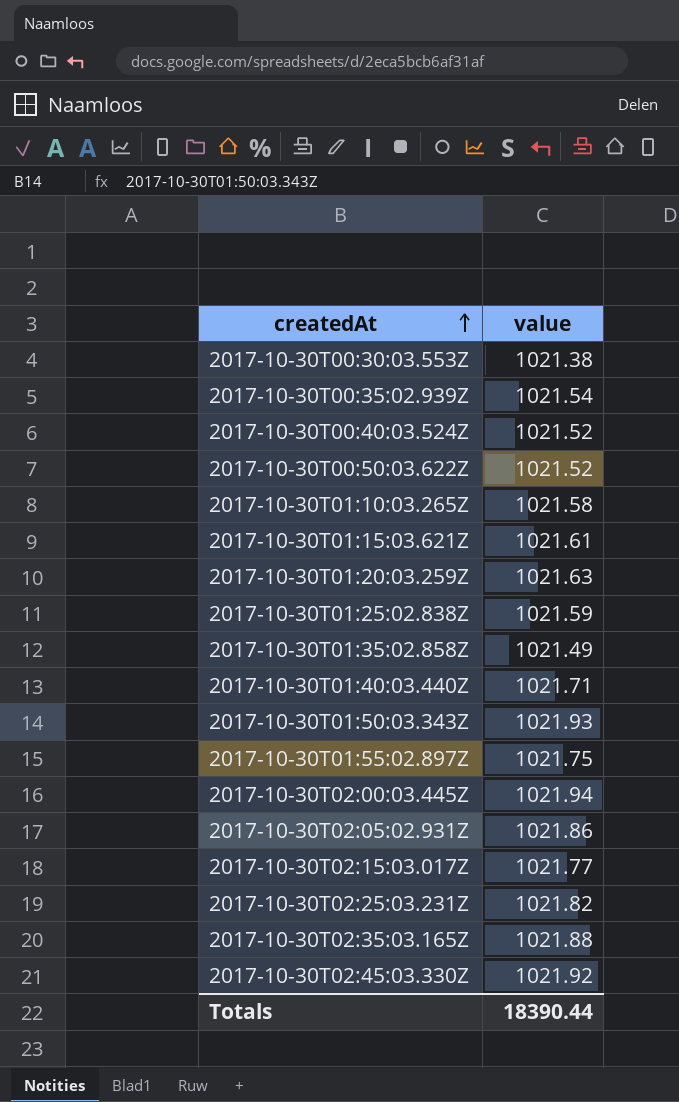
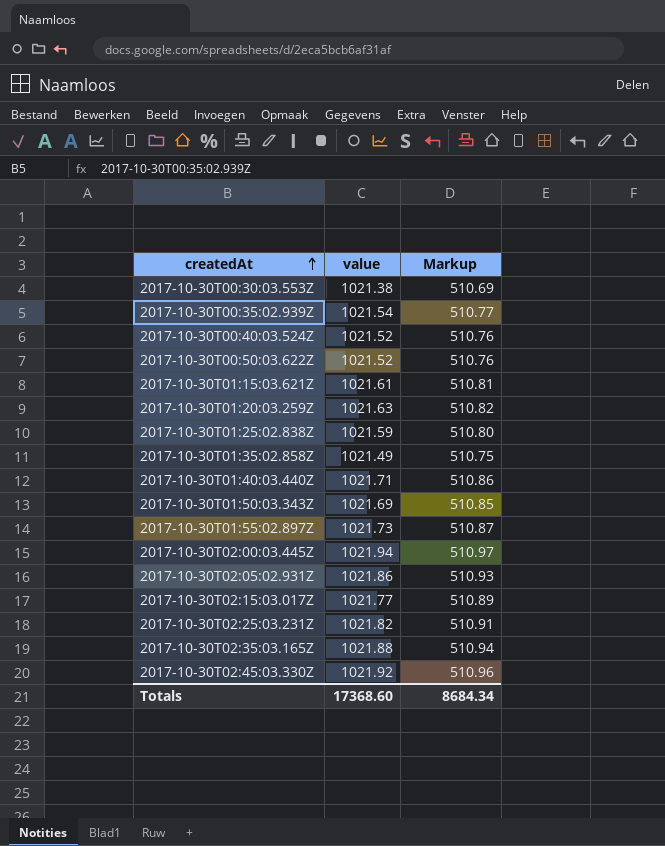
column Markup | formula: none -> [value] * 0.5
row 2017-10-30T01:10:03.265Z: 1021.58 -> none
2017-10-30T01:50:03.343Z | value: 1021.93 -> 1021.69
2017-10-30T01:55:02.897Z | value: 1021.75 -> 1021.73
Totals | value: 18390.44 -> 17368.60

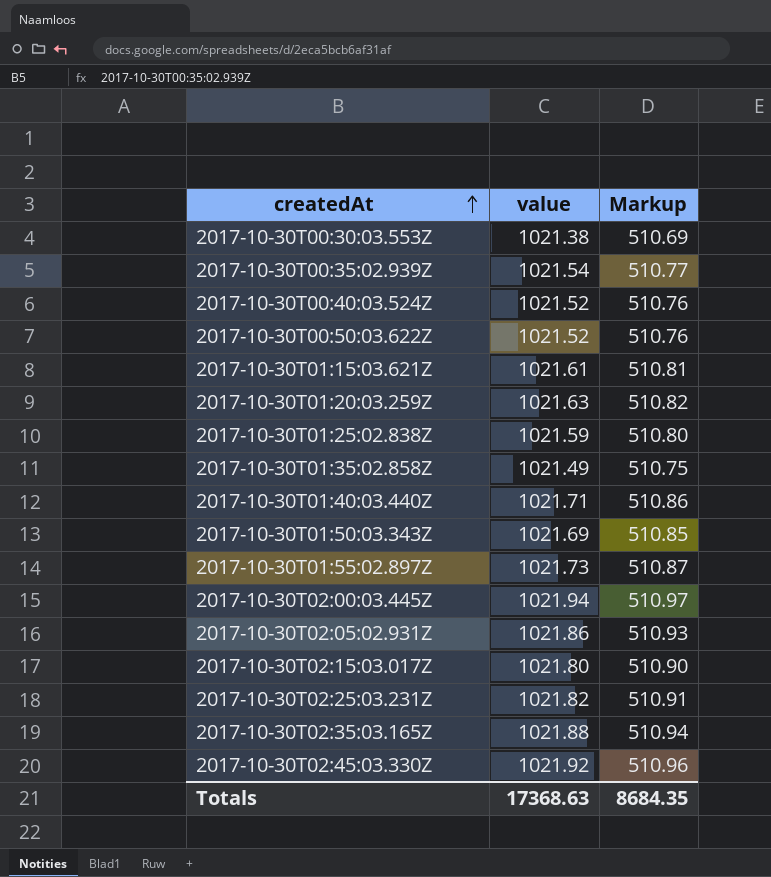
2017-10-30T02:15:03.017Z | value: 1021.77 -> 1021.80
2017-10-30T02:15:03.017Z | Markup: 510.89 -> 510.90
Totals | value: 17368.60 -> 17368.63
Totals | Markup: 8684.34 -> 8684.35

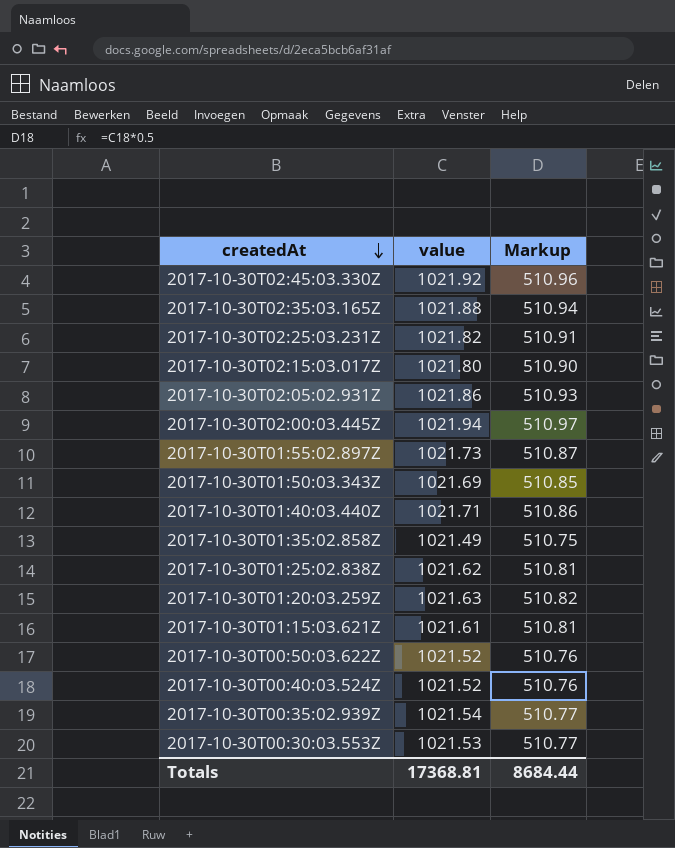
row order: createdAt ascending -> createdAt descending
2017-10-30T01:25:02.838Z | value: 1021.59 -> 1021.62
2017-10-30T01:25:02.838Z | Markup: 510.80 -> 510.81
2017-10-30T00:30:03.553Z | value: 1021.38 -> 1021.53
2017-10-30T00:30:03.553Z | Markup: 510.69 -> 510.77
Totals | value: 17368.63 -> 17368.81
Totals | Markup: 8684.35 -> 8684.44

